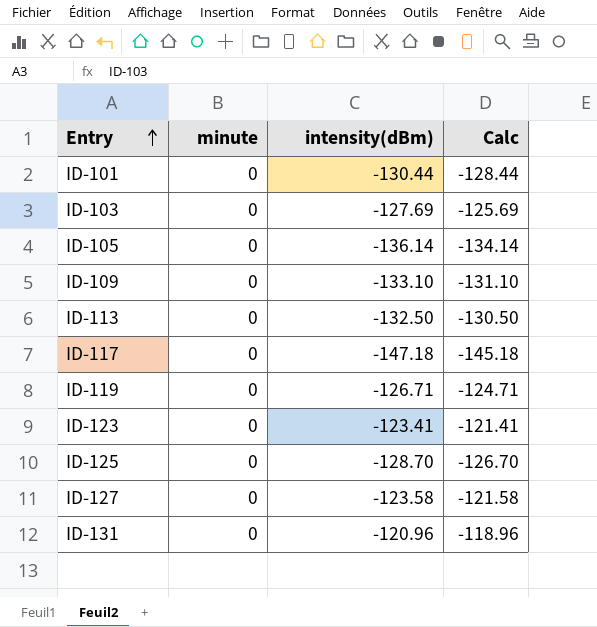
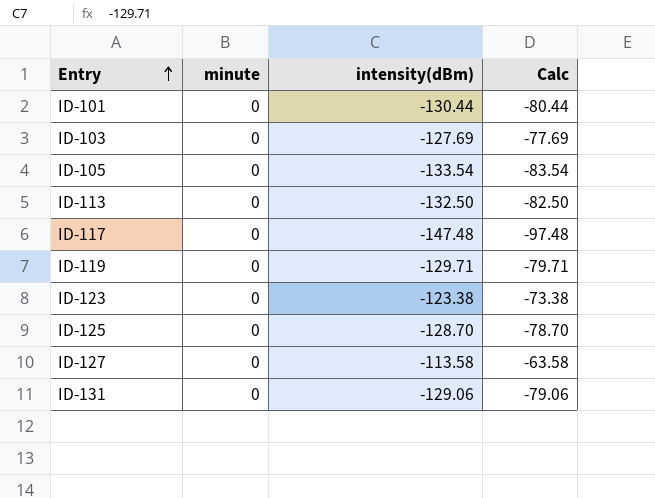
column Calc | formula: [intensity(dBm)] + 2 -> [intensity(dBm)] + 50
row ID-109: 0 | -133.10 | -131.10 -> none
ID-105 | intensity(dBm): -136.14 -> -133.54
ID-117 | intensity(dBm): -147.18 -> -147.48
ID-119 | intensity(dBm): -126.71 -> -129.71
ID-123 | intensity(dBm): -123.41 -> -123.38
ID-127 | intensity(dBm): -123.58 -> -113.58
ID-131 | intensity(dBm): -120.96 -> -129.06

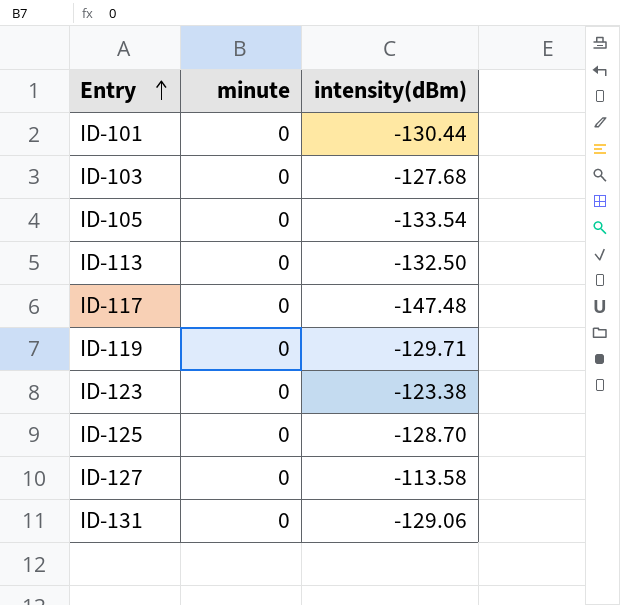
column Calc | formula: [intensity(dBm)] + 50 -> none
ID-103 | intensity(dBm): -127.69 -> -127.68

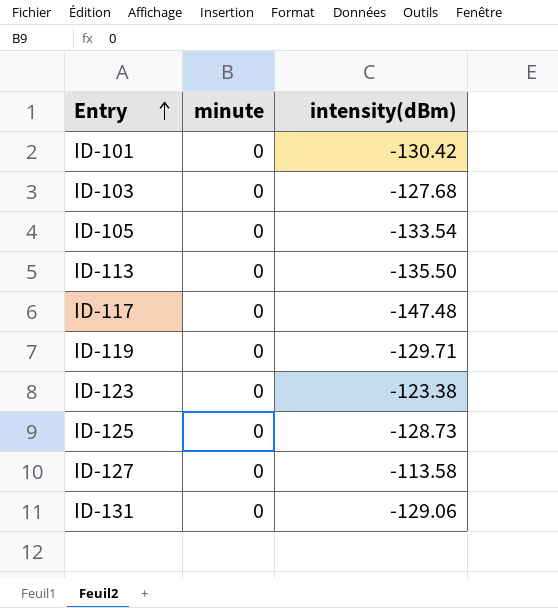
ID-101 | intensity(dBm): -130.44 -> -130.42
ID-113 | intensity(dBm): -132.50 -> -135.50
ID-125 | intensity(dBm): -128.70 -> -128.73

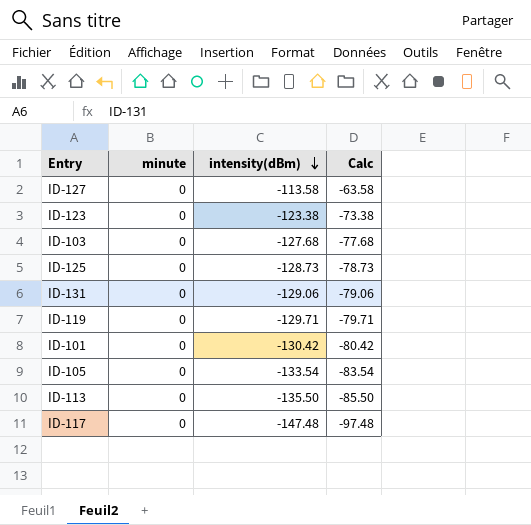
row order: Entry ascending -> intensity(dBm) descending
column Calc | formula: none -> [intensity(dBm)] + 50

